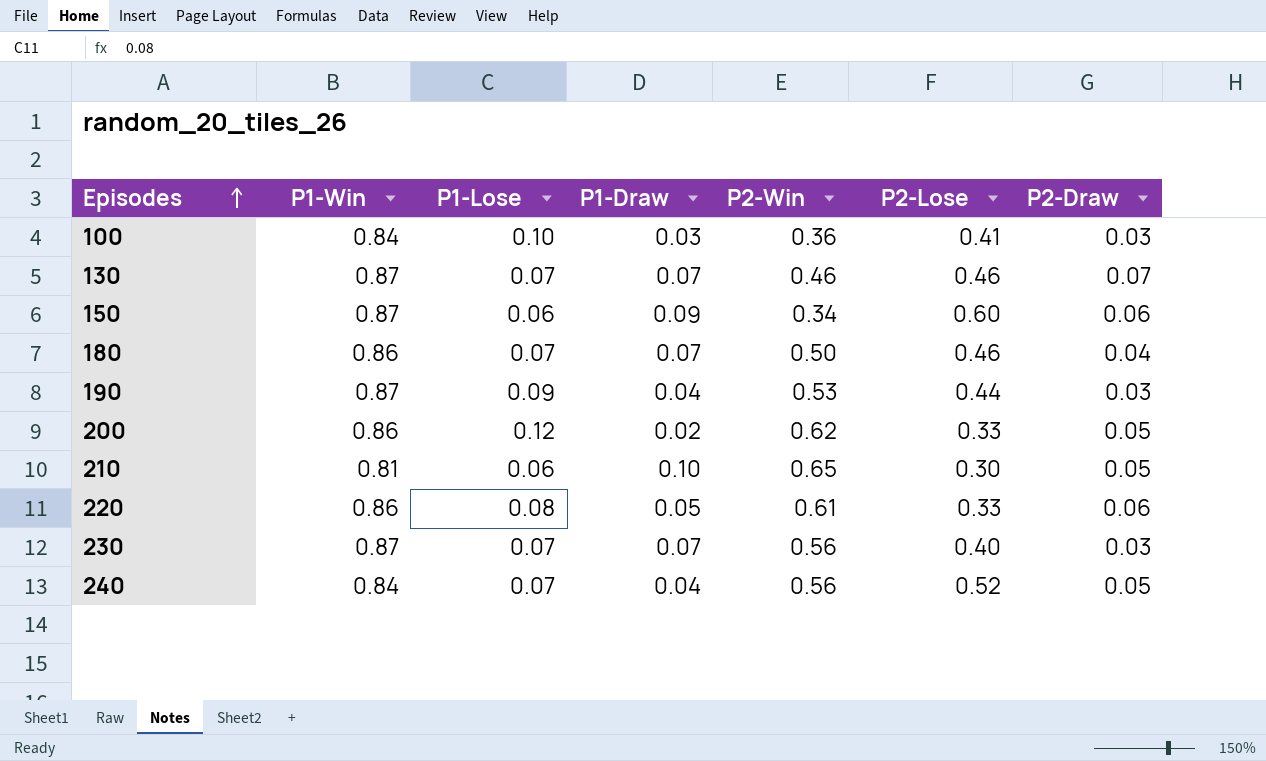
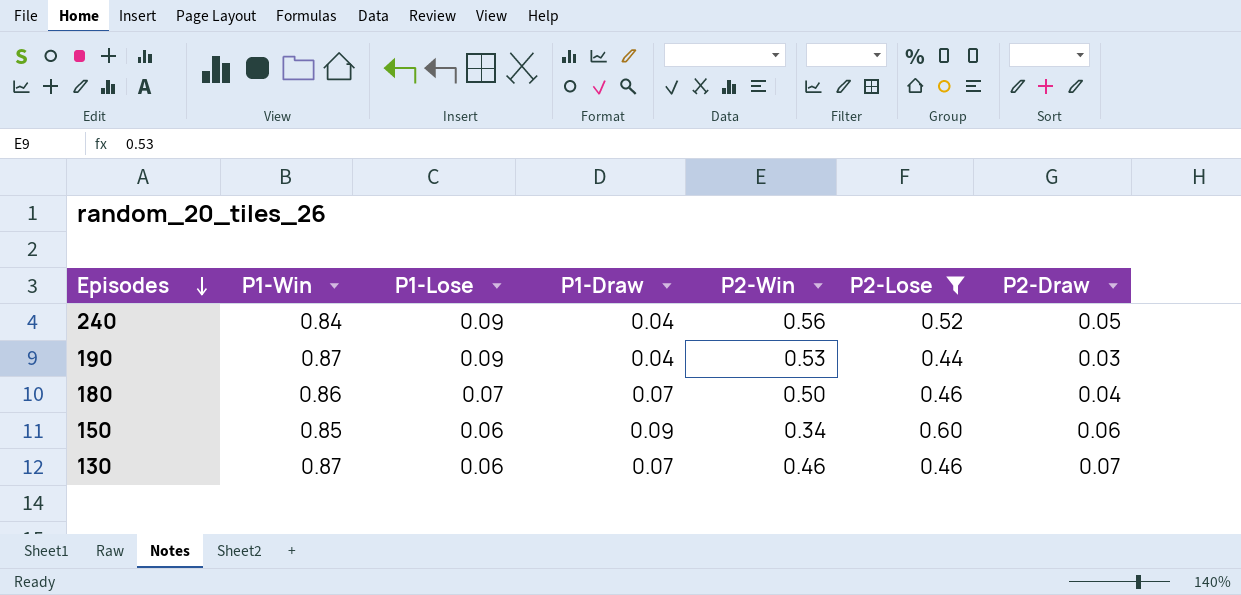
filter: none -> P2-Lose >= 0.44
row order: Episodes ascending -> Episodes descending
240 | P1-Lose: 0.07 -> 0.09
150 | P1-Win: 0.87 -> 0.85
130 | P1-Lose: 0.07 -> 0.06

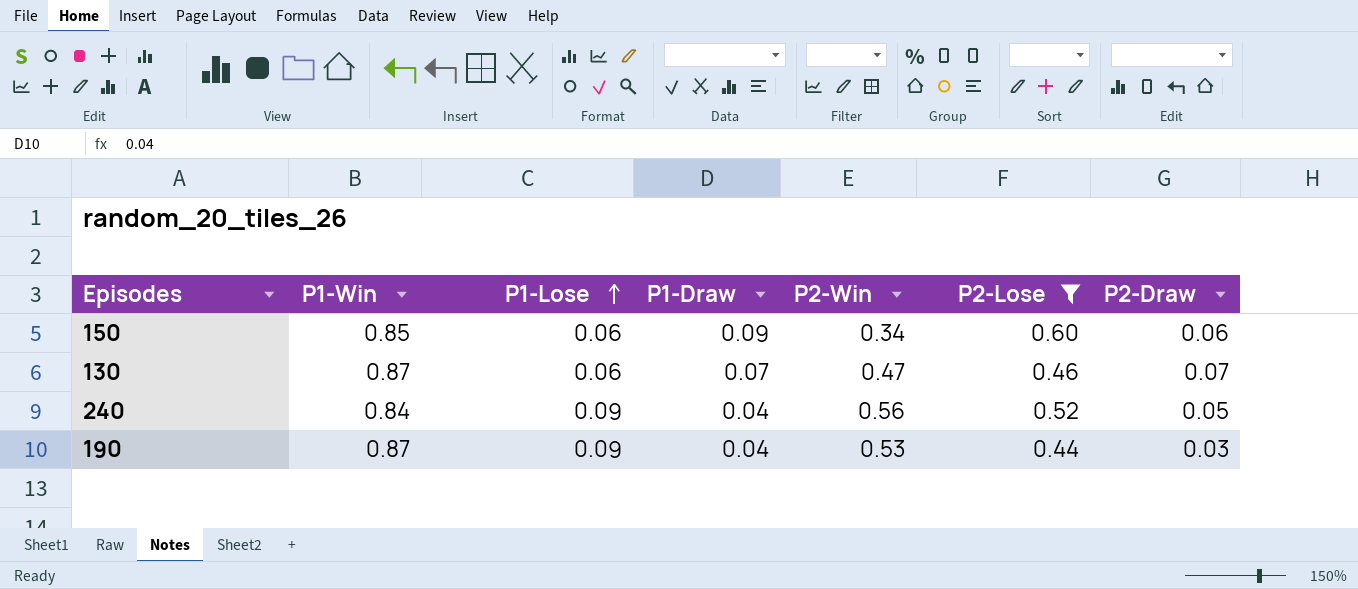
row order: Episodes descending -> P1-Lose ascending
row 180: 0.86 | 0.07 | 0.07 | 0.50 | 0.46 | 0.04 -> none
130 | P2-Win: 0.46 -> 0.47

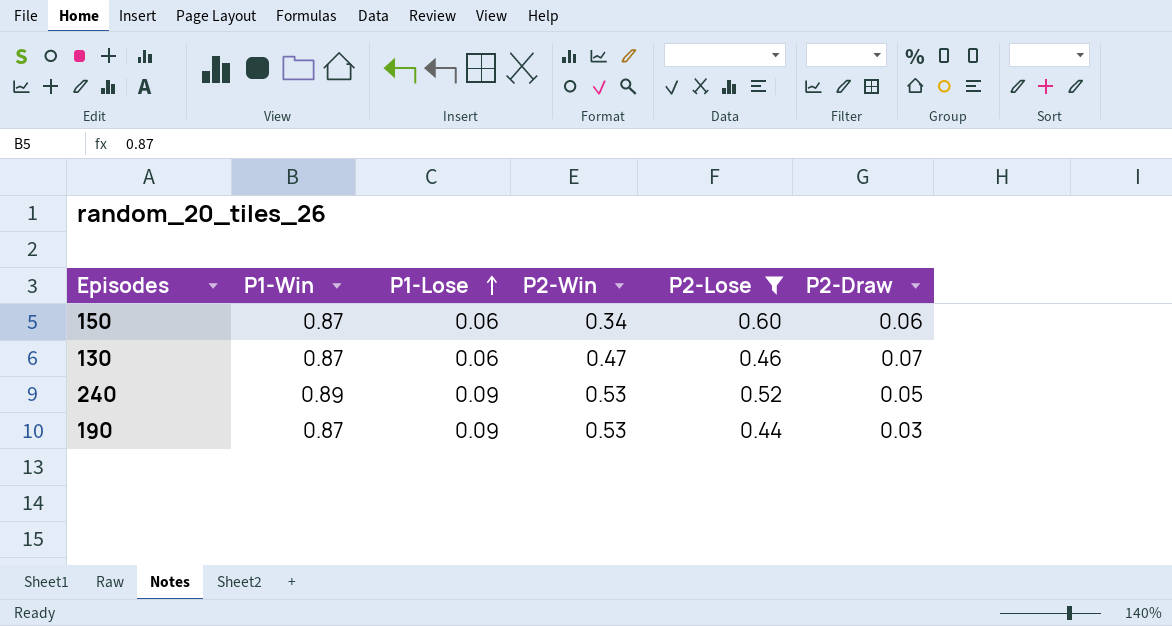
column P1-Draw | position: 4 -> none
150 | P1-Win: 0.85 -> 0.87
240 | P1-Win: 0.84 -> 0.89
240 | P2-Win: 0.56 -> 0.53

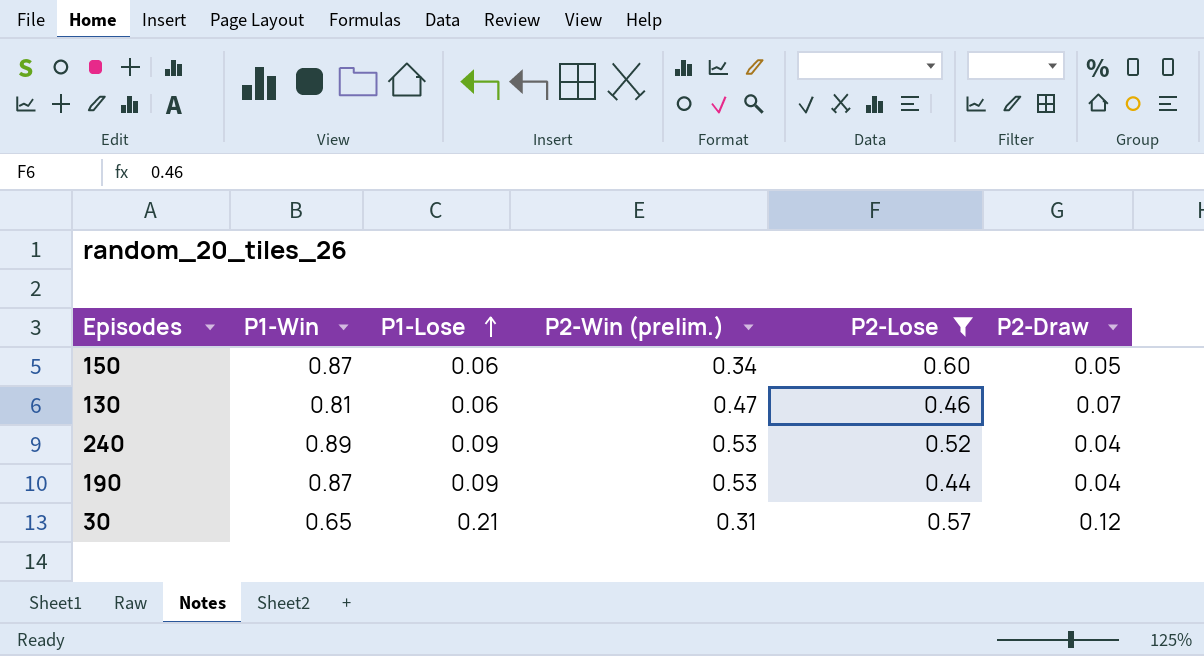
column name: P2-Win -> P2-Win (prelim.)
150 | P2-Draw: 0.06 -> 0.05
130 | P1-Win: 0.87 -> 0.81
240 | P2-Draw: 0.05 -> 0.04
190 | P2-Draw: 0.03 -> 0.04
row 30: none -> 0.65 | 0.21 | 0.31 | 0.57 | 0.12

